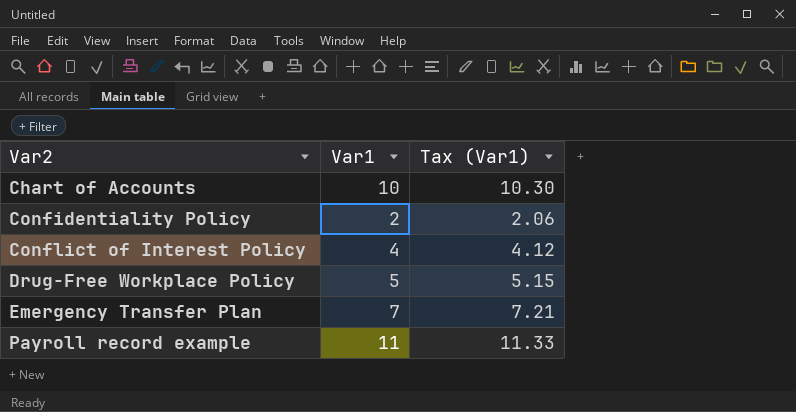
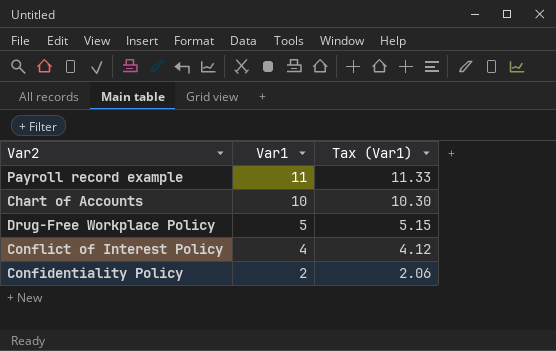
row order: Var2 ascending -> Var1 descending
row Emergency Transfer Plan: 7 | 7.21 -> none

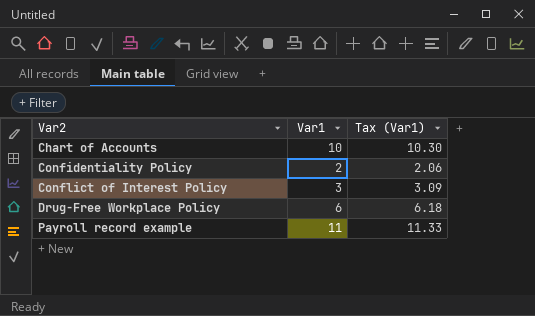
row order: Var1 descending -> Var2 ascending
Conflict of Interest Policy | Var1: 4 -> 3
Conflict of Interest Policy | Tax (Var1): 4.12 -> 3.09
Drug-Free Workplace Policy | Var1: 5 -> 6
Drug-Free Workplace Policy | Tax (Var1): 5.15 -> 6.18

